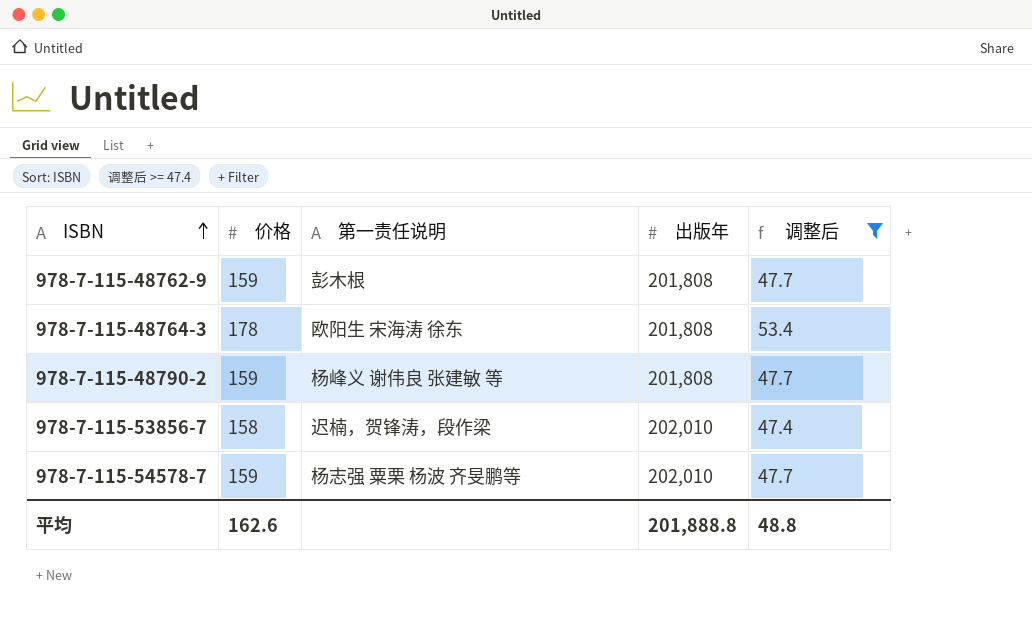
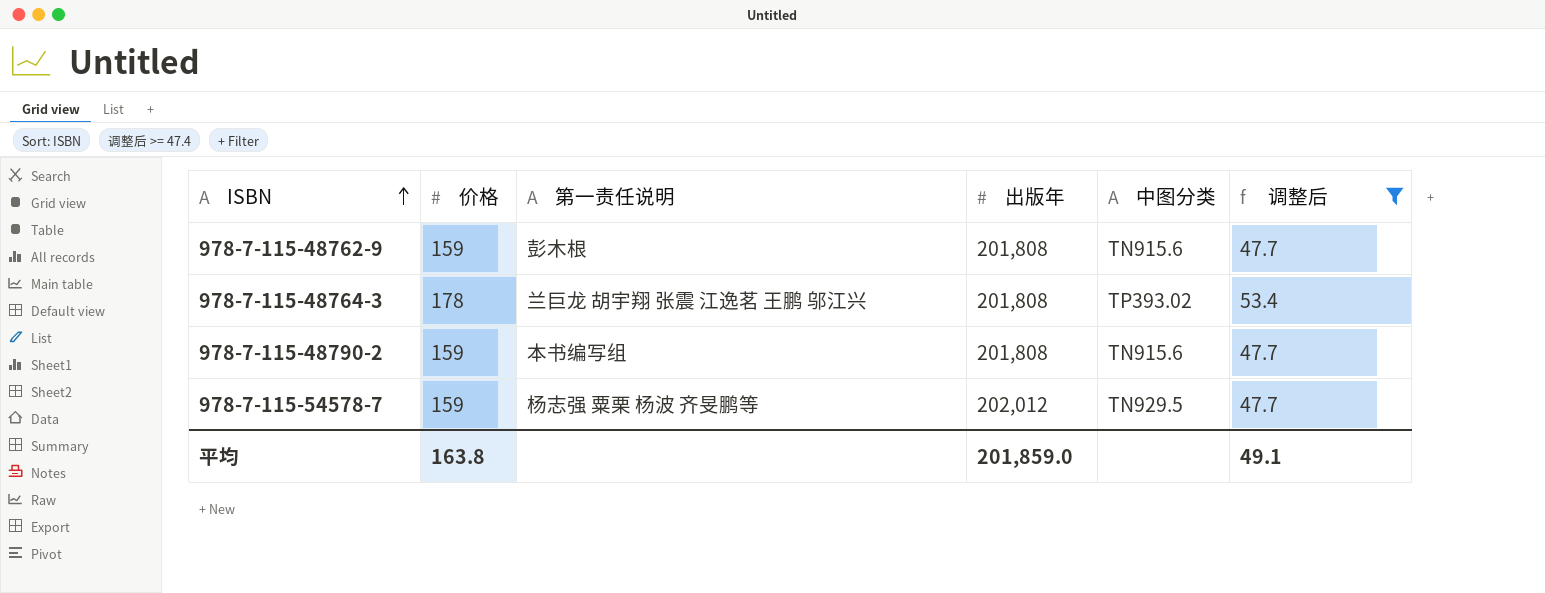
column 中图分类 | position: none -> 5
row 978-7-115-53856-7: 158 | 迟楠，贺锋涛，段作梁 | 202,010 | 47.4 -> none
978-7-115-48764-3 | 第一责任说明: 欧阳生 宋海涛 徐东 -> 兰巨龙 胡宇翔 张震 江逸茗 王鹏 邬江兴
978-7-115-48790-2 | 第一责任说明: 杨峰义 谢伟良 张建敏 等 -> 本书编写组
978-7-115-54578-7 | 出版年: 202,010 -> 202,012
平均 | 价格: 162.6 -> 163.8
平均 | 出版年: 201,888.8 -> 201,859.0
平均 | 调整后: 48.8 -> 49.1

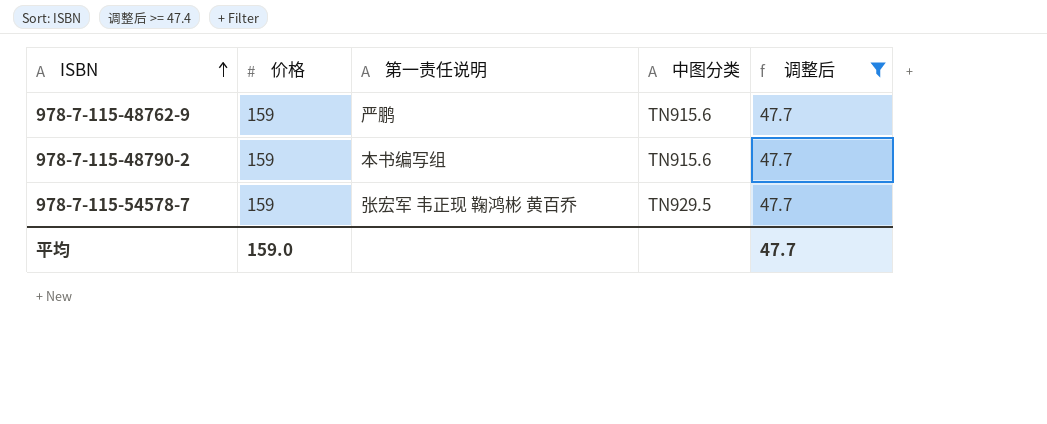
column 出版年 | position: 4 -> none
row 978-7-115-48764-3: 178 | 兰巨龙 胡宇翔 张震 江逸茗 王鹏 邬江兴 | 201,808 | TP393.02 | 53.4 -> none
978-7-115-48762-9 | 第一责任说明: 彭木根 -> 严鹏
978-7-115-54578-7 | 第一责任说明: 杨志强 粟栗 杨波 齐旻鹏等 -> 张宏军 韦正现 鞠鸿彬 黄百乔
平均 | 价格: 163.8 -> 159.0
平均 | 调整后: 49.1 -> 47.7

